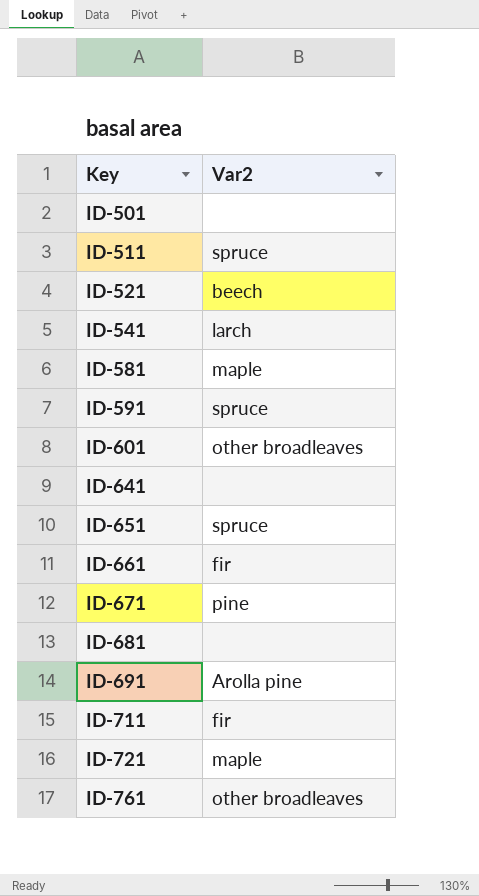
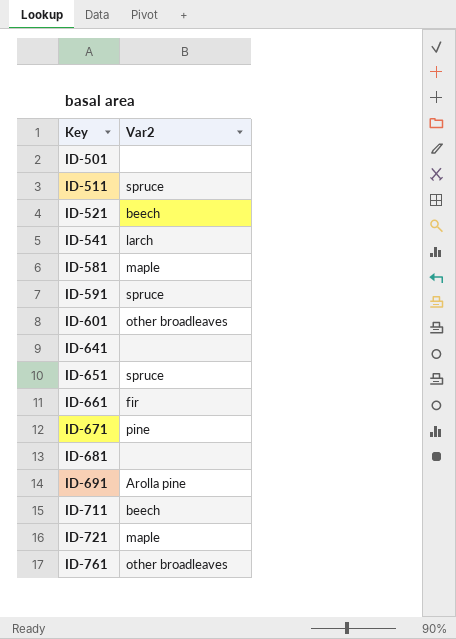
ID-711 | Var2: fir -> beech

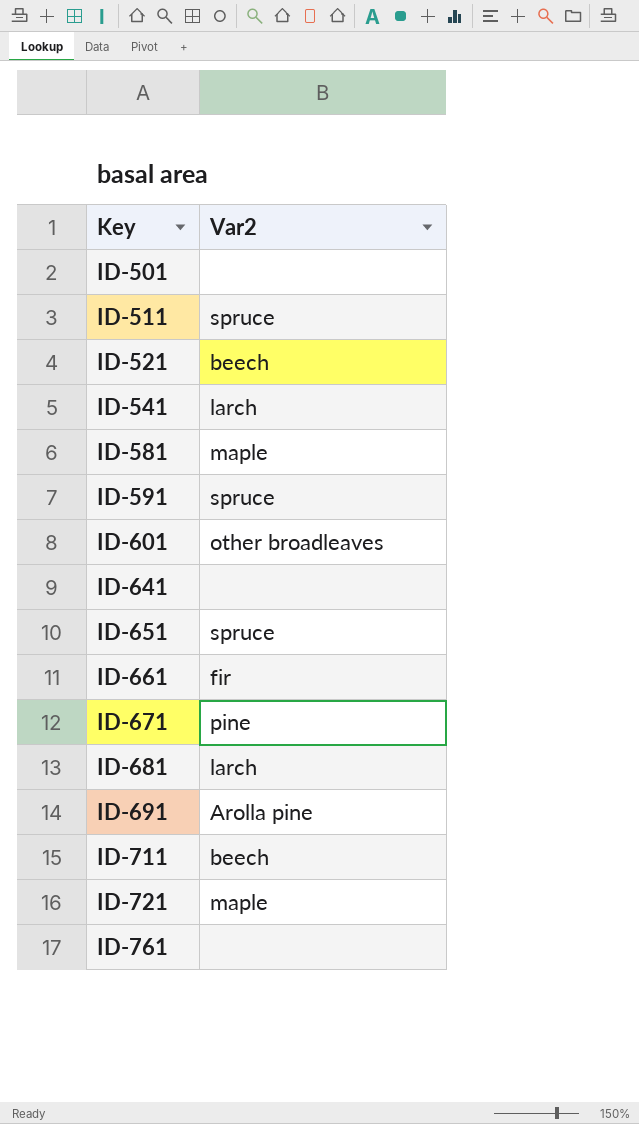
ID-681 | Var2: none -> larch
ID-761 | Var2: other broadleaves -> none

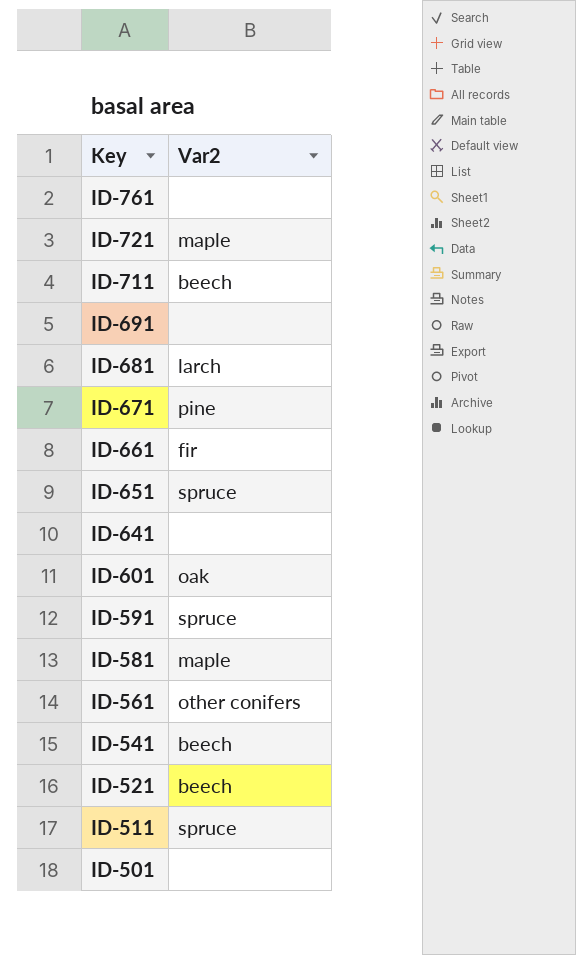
row order: Key ascending -> Key descending
ID-691 | Var2: Arolla pine -> none
ID-601 | Var2: other broadleaves -> oak
row ID-561: none -> other conifers
ID-541 | Var2: larch -> beech

